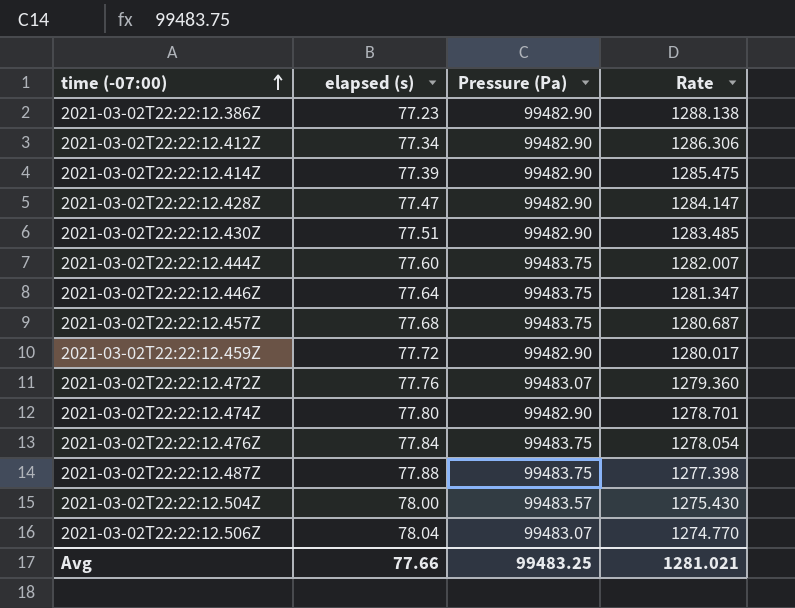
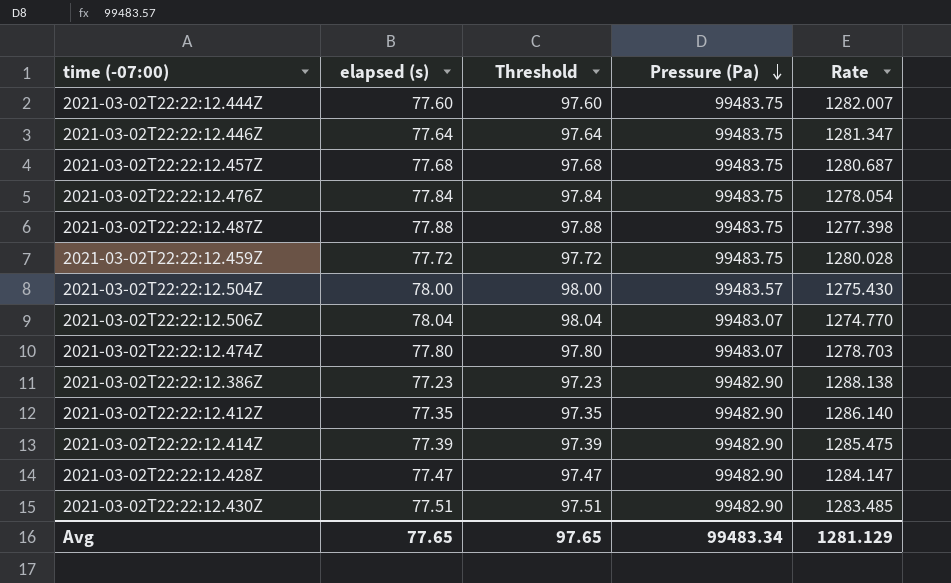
row order: time (-07:00) ascending -> Pressure (Pa) descending
column Threshold | formula: none -> [elapsed (s)] + 20
row 2021-03-02T22:22:12.472Z: 77.76 | 99483.07 | 1279.360 -> none
2021-03-02T22:22:12.459Z | Pressure (Pa): 99482.90 -> 99483.75
2021-03-02T22:22:12.459Z | Rate: 1280.017 -> 1280.028
2021-03-02T22:22:12.474Z | Pressure (Pa): 99482.90 -> 99483.07
2021-03-02T22:22:12.474Z | Rate: 1278.701 -> 1278.703
2021-03-02T22:22:12.412Z | elapsed (s): 77.34 -> 77.35
2021-03-02T22:22:12.412Z | Rate: 1286.306 -> 1286.140
Avg | elapsed (s): 77.66 -> 77.65
Avg | Pressure (Pa): 99483.25 -> 99483.34
Avg | Rate: 1281.021 -> 1281.129

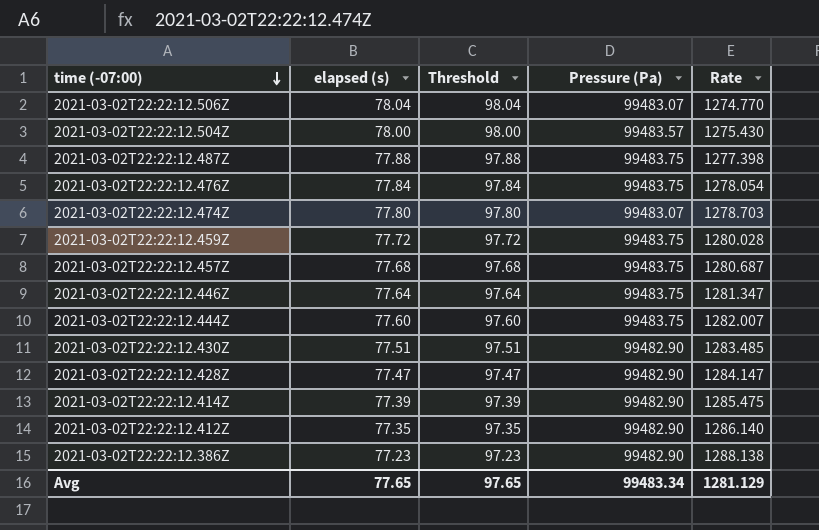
row order: Pressure (Pa) descending -> time (-07:00) descending

